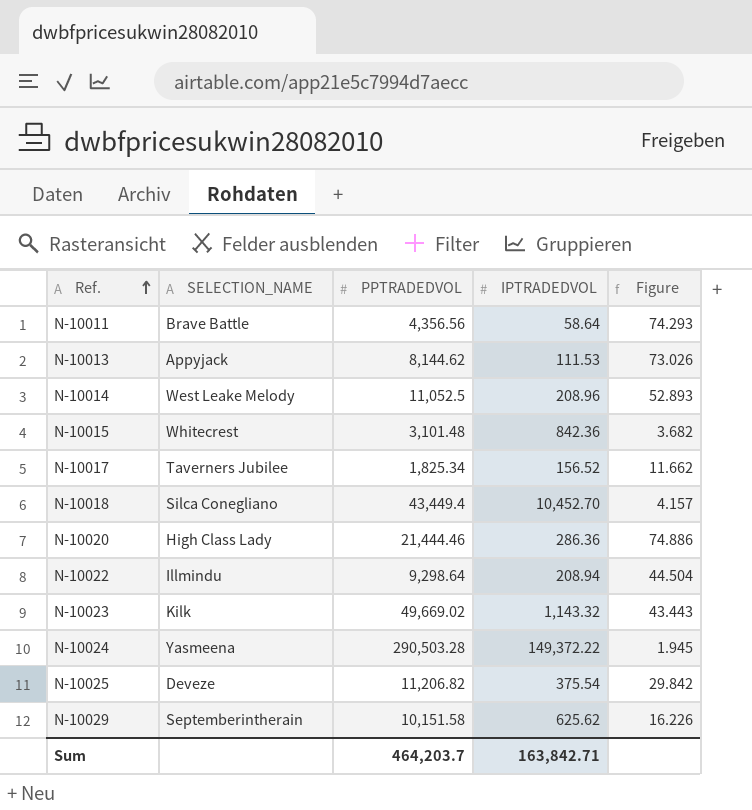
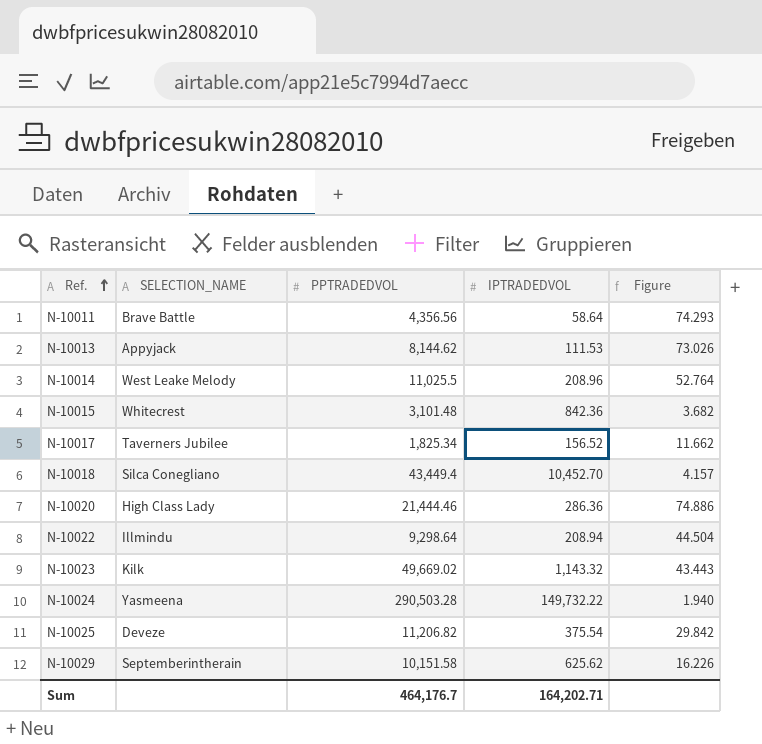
N-10014 | PPTRADEDVOL: 11,052.5 -> 11,025.5
N-10014 | Figure: 52.893 -> 52.764
N-10024 | IPTRADEDVOL: 149,372.22 -> 149,732.22
N-10024 | Figure: 1.945 -> 1.940
Sum | PPTRADEDVOL: 464,203.7 -> 464,176.7
Sum | IPTRADEDVOL: 163,842.71 -> 164,202.71

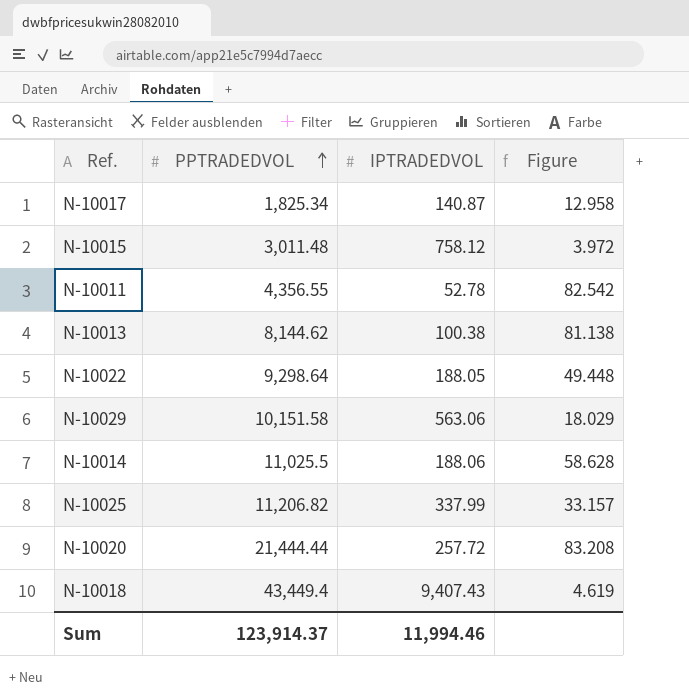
row order: Ref. ascending -> PPTRADEDVOL ascending
column SELECTION_NAME | position: 2 -> none
row N-10023: Kilk | 49,669.02 | 1,143.32 | 43.443 -> none
row N-10024: Yasmeena | 290,503.28 | 149,732.22 | 1.940 -> none
N-10017 | IPTRADEDVOL: 156.52 -> 140.87
N-10017 | Figure: 11.662 -> 12.958
N-10015 | PPTRADEDVOL: 3,101.48 -> 3,011.48
N-10015 | IPTRADEDVOL: 842.36 -> 758.12
N-10015 | Figure: 3.682 -> 3.972
N-10011 | PPTRADEDVOL: 4,356.56 -> 4,356.55
N-10011 | IPTRADEDVOL: 58.64 -> 52.78
N-10011 | Figure: 74.293 -> 82.542
N-10013 | IPTRADEDVOL: 111.53 -> 100.38
N-10013 | Figure: 73.026 -> 81.138
N-10022 | IPTRADEDVOL: 208.94 -> 188.05
N-10022 | Figure: 44.504 -> 49.448
N-10029 | IPTRADEDVOL: 625.62 -> 563.06
N-10029 | Figure: 16.226 -> 18.029
N-10014 | IPTRADEDVOL: 208.96 -> 188.06
N-10014 | Figure: 52.764 -> 58.628
N-10025 | IPTRADEDVOL: 375.54 -> 337.99
N-10025 | Figure: 29.842 -> 33.157
N-10020 | PPTRADEDVOL: 21,444.46 -> 21,444.44
N-10020 | IPTRADEDVOL: 286.36 -> 257.72
N-10020 | Figure: 74.886 -> 83.208
N-10018 | IPTRADEDVOL: 10,452.70 -> 9,407.43
N-10018 | Figure: 4.157 -> 4.619
Sum | PPTRADEDVOL: 464,176.7 -> 123,914.37
Sum | IPTRADEDVOL: 164,202.71 -> 11,994.46

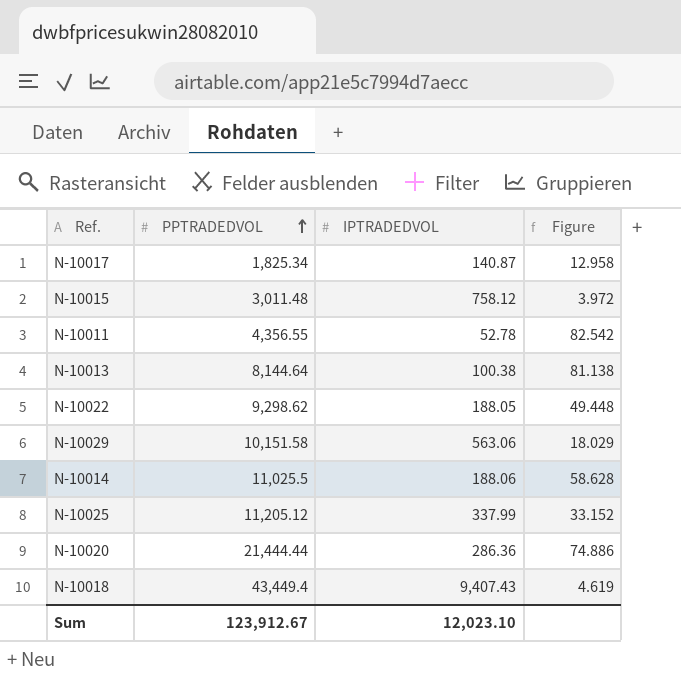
N-10013 | PPTRADEDVOL: 8,144.62 -> 8,144.64
N-10022 | PPTRADEDVOL: 9,298.64 -> 9,298.62
N-10025 | PPTRADEDVOL: 11,206.82 -> 11,205.12
N-10025 | Figure: 33.157 -> 33.152
N-10020 | IPTRADEDVOL: 257.72 -> 286.36
N-10020 | Figure: 83.208 -> 74.886
Sum | PPTRADEDVOL: 123,914.37 -> 123,912.67
Sum | IPTRADEDVOL: 11,994.46 -> 12,023.10

